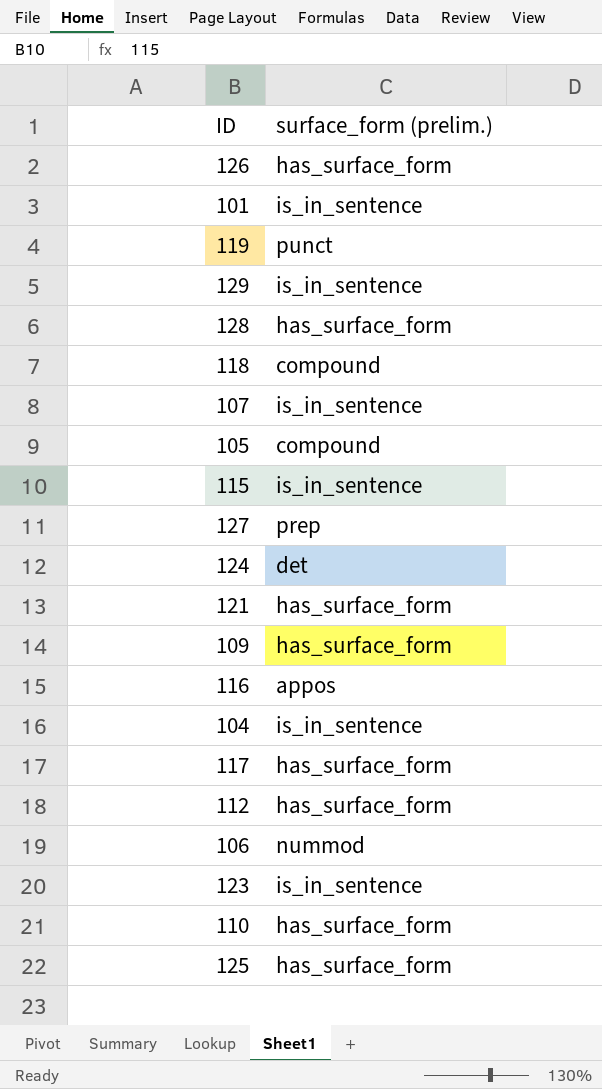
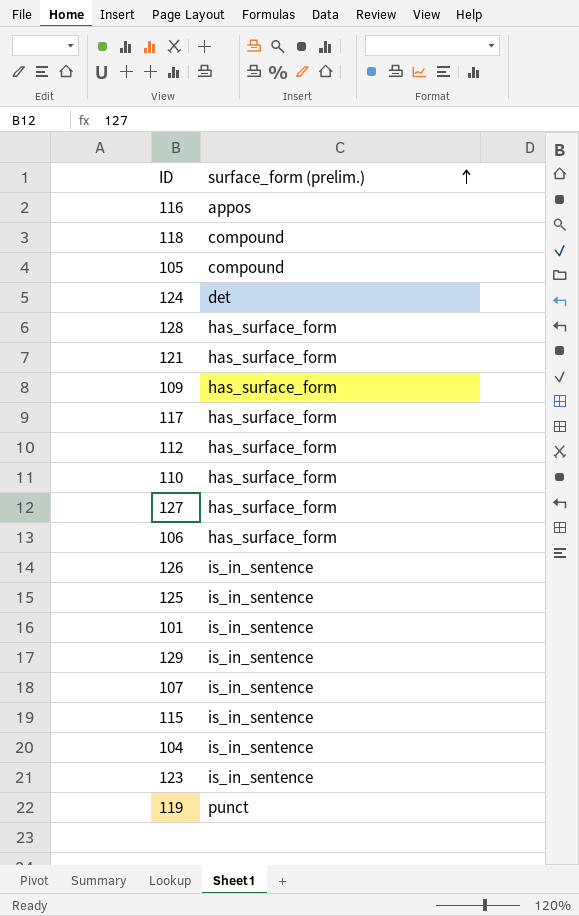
row order: none -> surface_form (prelim.) ascending
127 | surface_form (prelim.): prep -> has_surface_form
106 | surface_form (prelim.): nummod -> has_surface_form
126 | surface_form (prelim.): has_surface_form -> is_in_sentence
125 | surface_form (prelim.): has_surface_form -> is_in_sentence

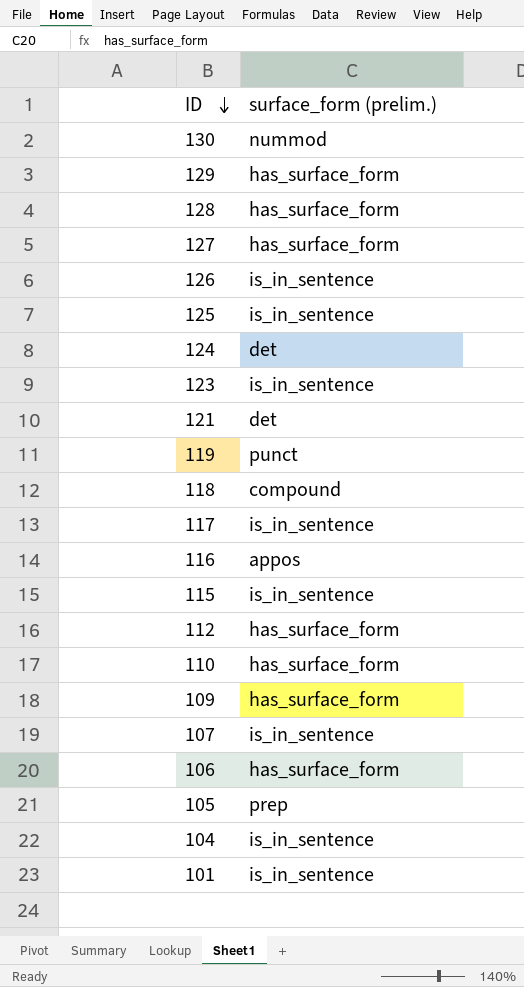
row order: surface_form (prelim.) ascending -> ID descending
row 130: none -> nummod
129 | surface_form (prelim.): is_in_sentence -> has_surface_form
121 | surface_form (prelim.): has_surface_form -> det
117 | surface_form (prelim.): has_surface_form -> is_in_sentence
105 | surface_form (prelim.): compound -> prep

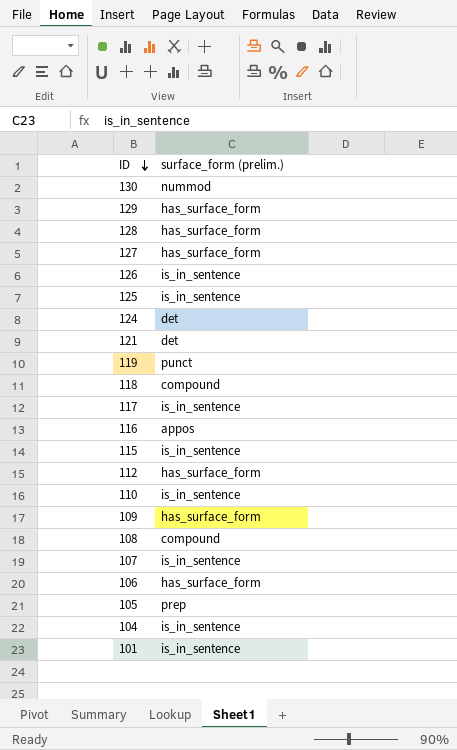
row 123: is_in_sentence -> none
110 | surface_form (prelim.): has_surface_form -> is_in_sentence
row 108: none -> compound

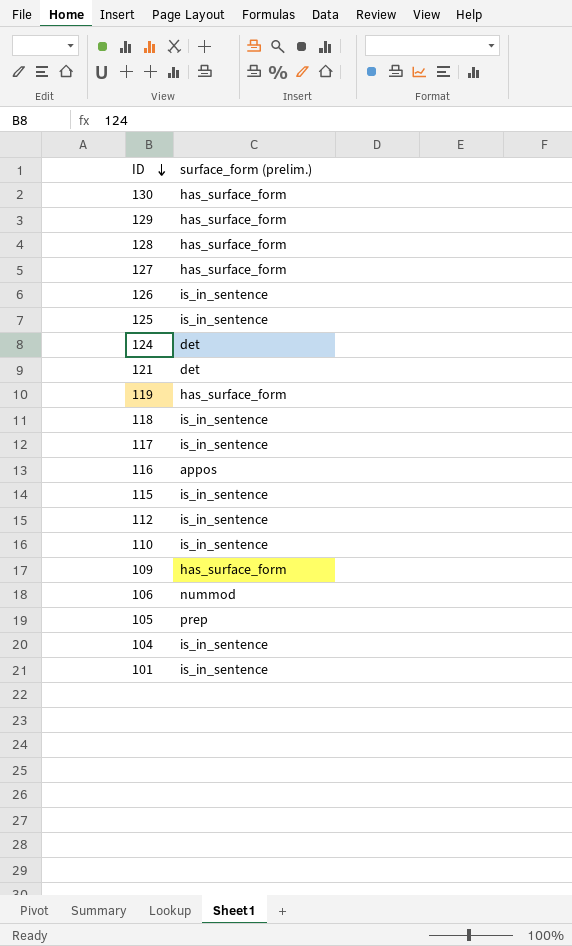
row 108: compound -> none
row 107: is_in_sentence -> none
130 | surface_form (prelim.): nummod -> has_surface_form
119 | surface_form (prelim.): punct -> has_surface_form
118 | surface_form (prelim.): compound -> is_in_sentence
112 | surface_form (prelim.): has_surface_form -> is_in_sentence
106 | surface_form (prelim.): has_surface_form -> nummod

